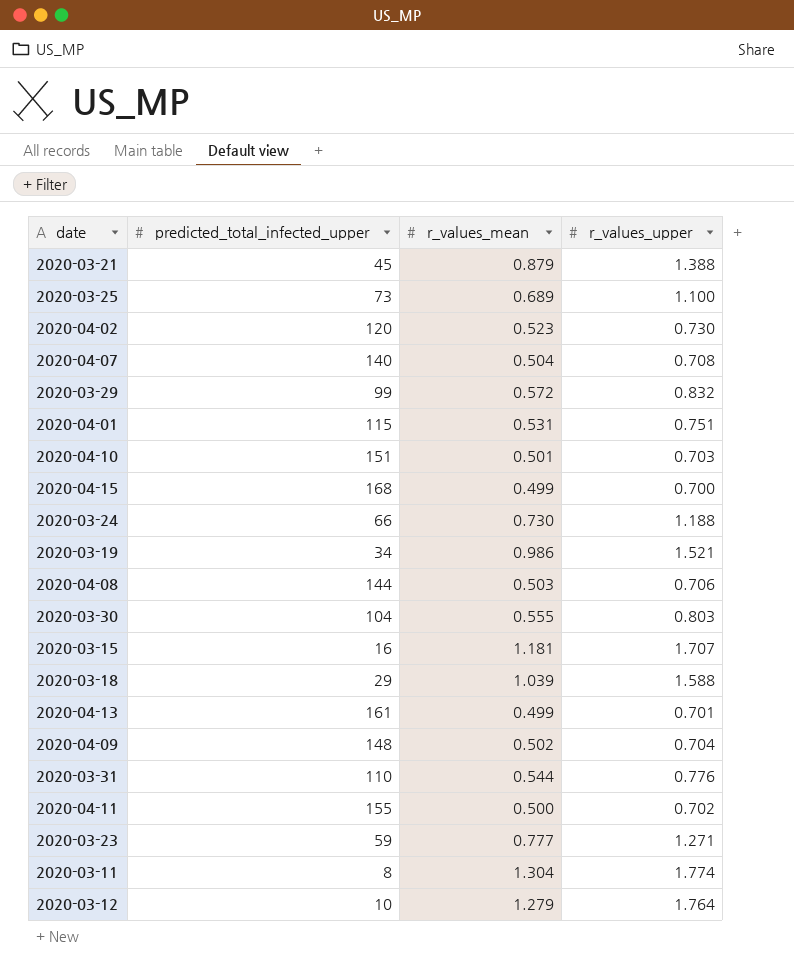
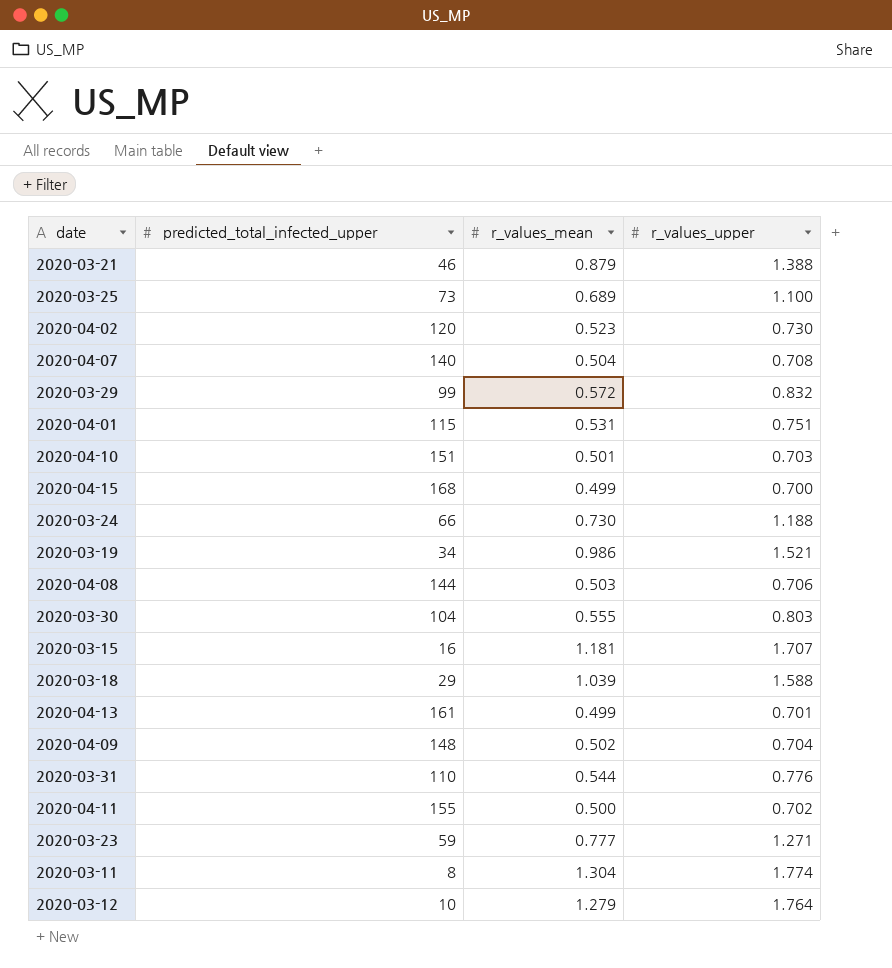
2020-03-21 | predicted_total_infected_upper: 45 -> 46

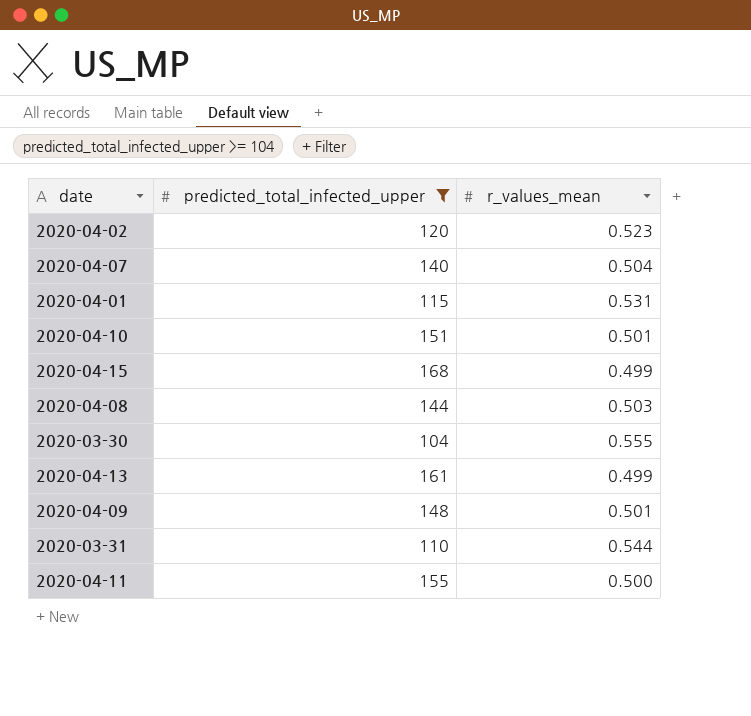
filter: none -> predicted_total_infected_upper >= 104
column r_values_upper | position: 4 -> none
2020-04-09 | r_values_mean: 0.502 -> 0.501

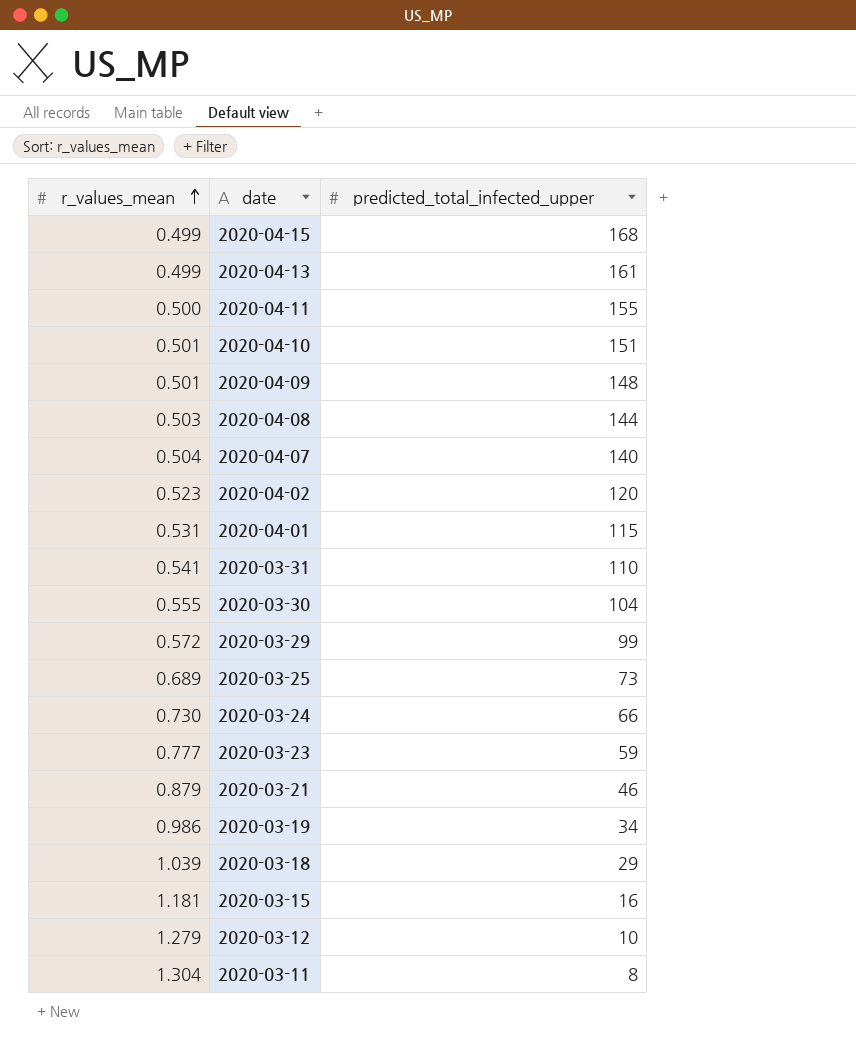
filter: predicted_total_infected_upper >= 104 -> none
row order: none -> r_values_mean ascending
column r_values_mean | position: 3 -> 1
2020-03-31 | r_values_mean: 0.544 -> 0.541

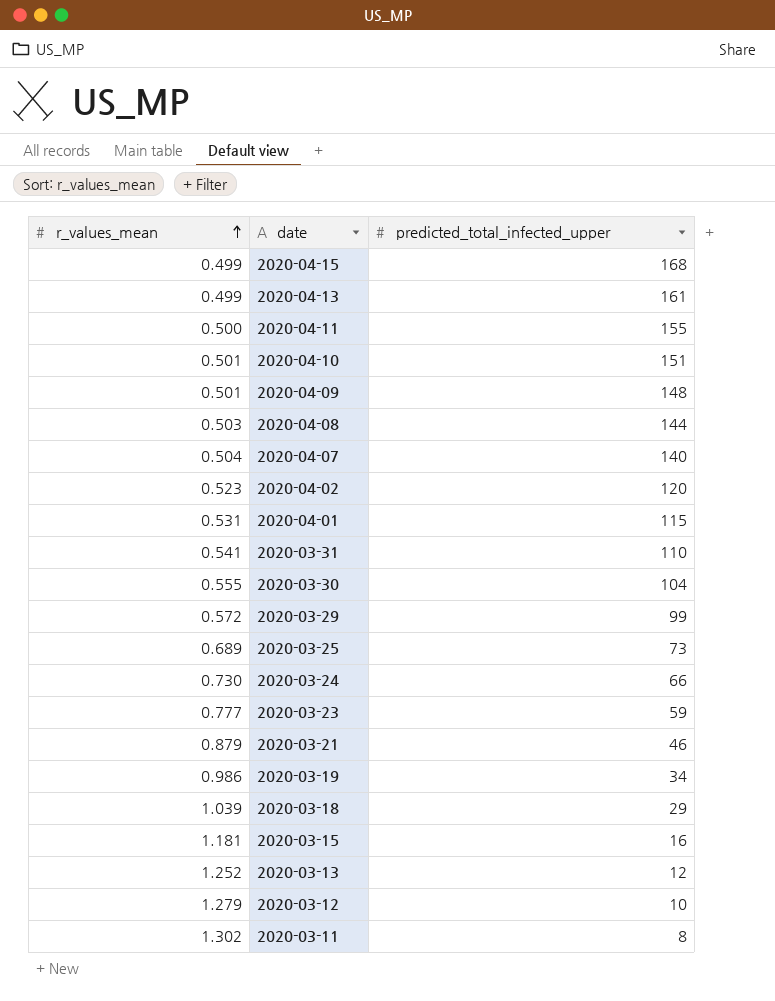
row 2020-03-13: none -> 1.252 | 12
2020-03-11 | r_values_mean: 1.304 -> 1.302

